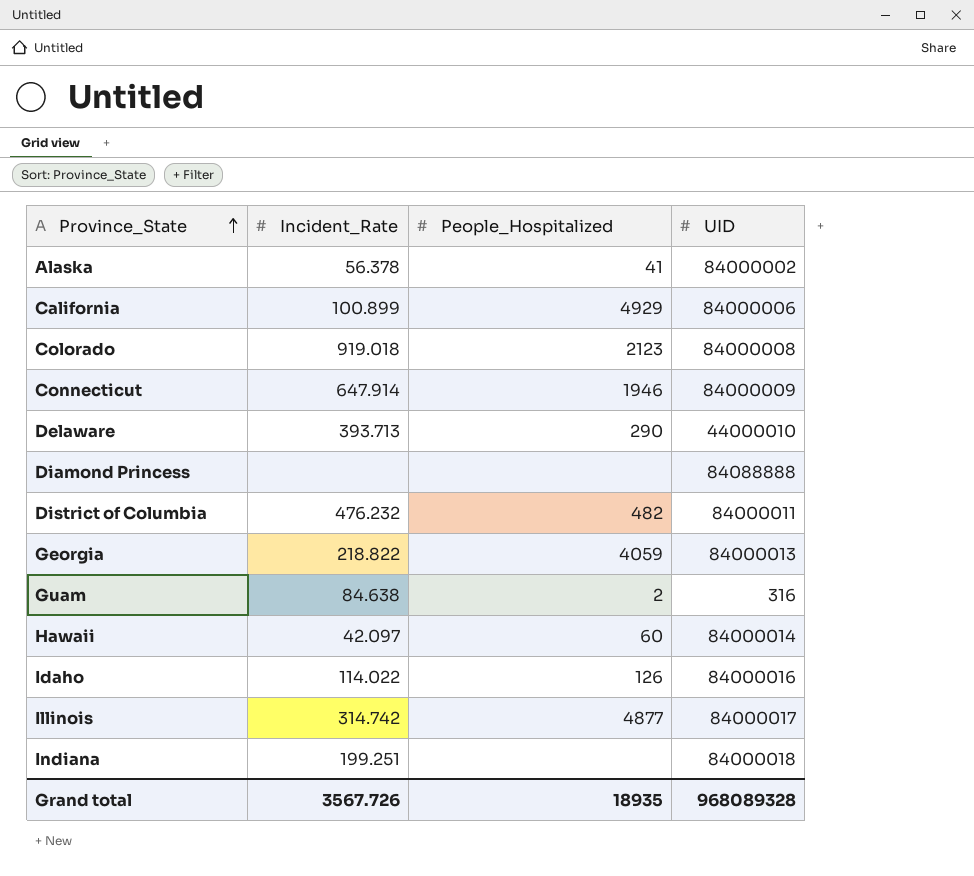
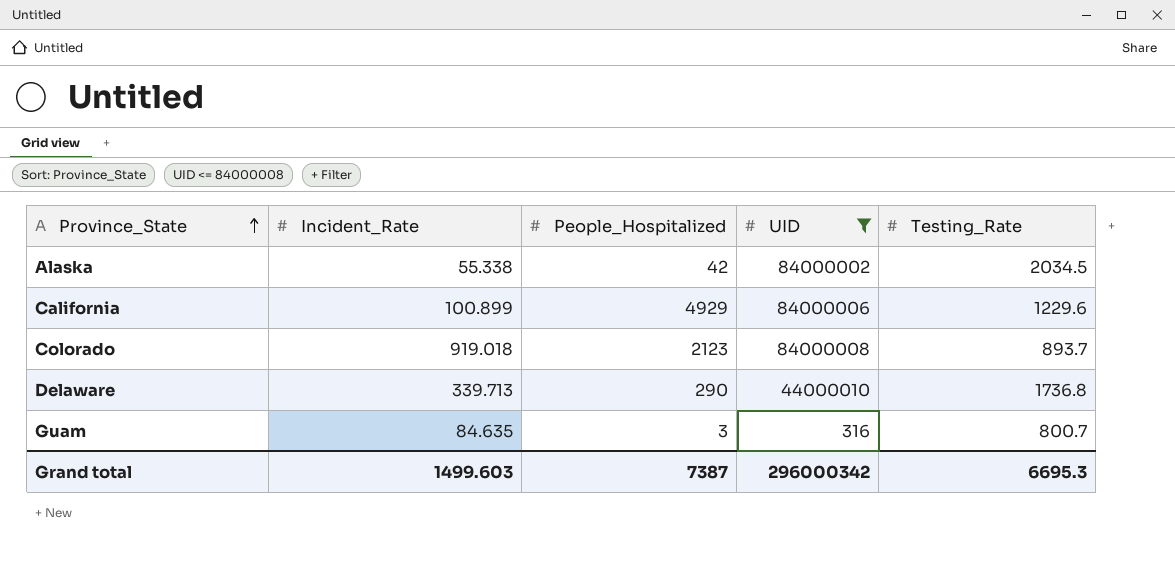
filter: none -> UID <= 84000008
column Testing_Rate | position: none -> 5
Alaska | Incident_Rate: 56.378 -> 55.338
Alaska | People_Hospitalized: 41 -> 42
Delaware | Incident_Rate: 393.713 -> 339.713
Guam | Incident_Rate: 84.638 -> 84.635
Guam | People_Hospitalized: 2 -> 3
Grand total | Incident_Rate: 3567.726 -> 1499.603
Grand total | People_Hospitalized: 18935 -> 7387
Grand total | UID: 968089328 -> 296000342

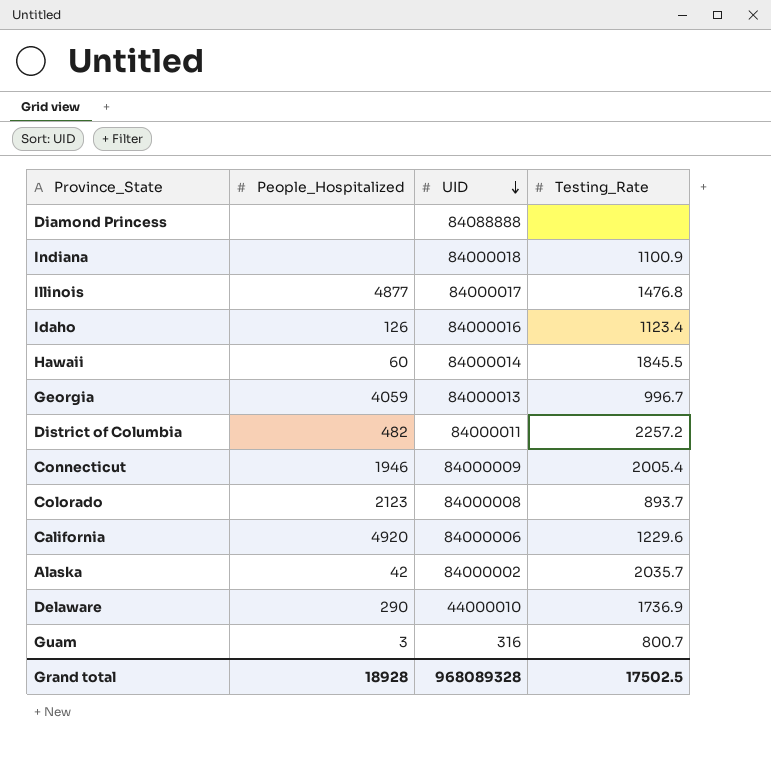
filter: UID <= 84000008 -> none
row order: Province_State ascending -> UID descending
column Incident_Rate | position: 2 -> none
California | People_Hospitalized: 4929 -> 4920
Alaska | Testing_Rate: 2034.5 -> 2035.7
Delaware | Testing_Rate: 1736.8 -> 1736.9
Grand total | People_Hospitalized: 7387 -> 18928
Grand total | UID: 296000342 -> 968089328
Grand total | Testing_Rate: 6695.3 -> 17502.5

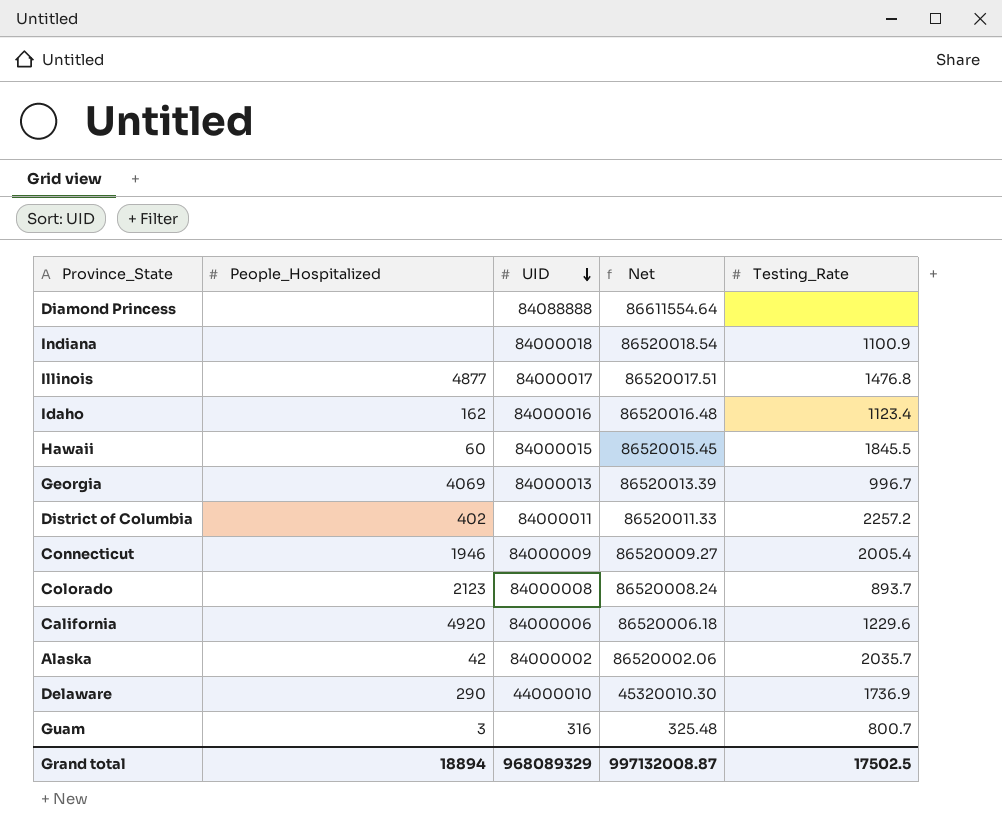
column Net | formula: none -> [UID] * 1.03
Idaho | People_Hospitalized: 126 -> 162
Hawaii | UID: 84000014 -> 84000015
Georgia | People_Hospitalized: 4059 -> 4069
District of Columbia | People_Hospitalized: 482 -> 402
Grand total | People_Hospitalized: 18928 -> 18894
Grand total | UID: 968089328 -> 968089329

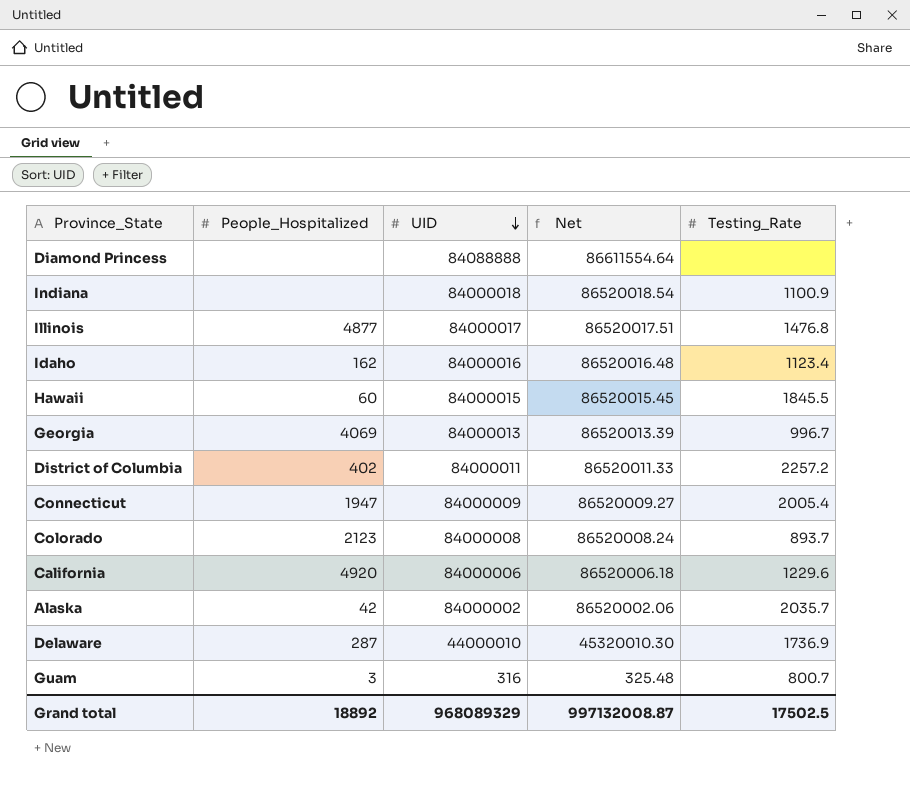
Connecticut | People_Hospitalized: 1946 -> 1947
Delaware | People_Hospitalized: 290 -> 287
Grand total | People_Hospitalized: 18894 -> 18892

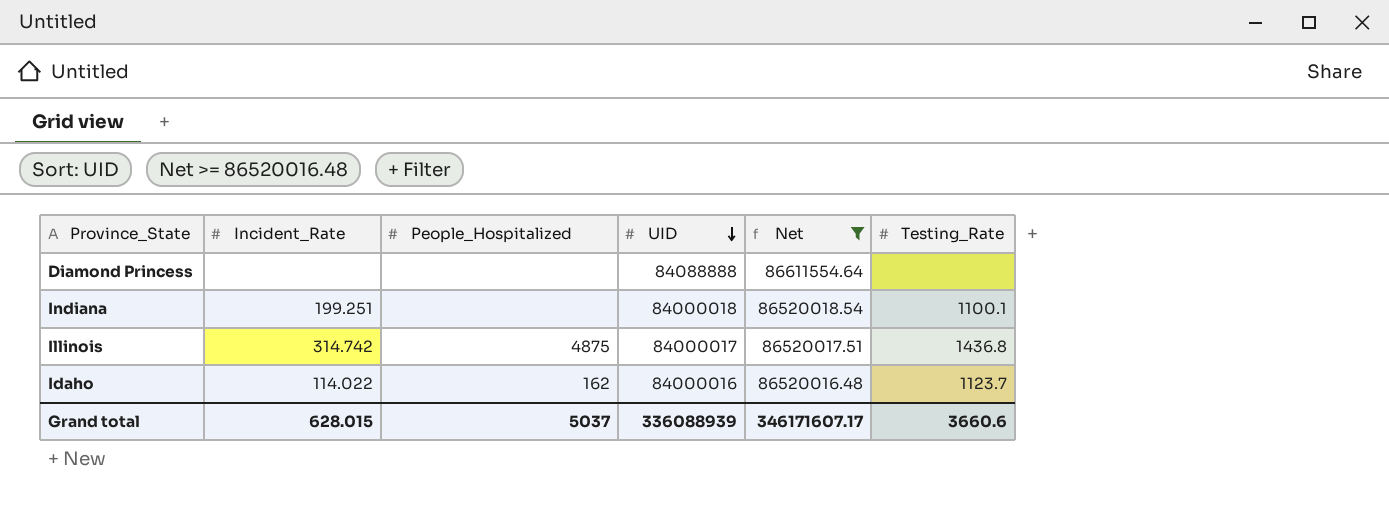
filter: none -> Net >= 86520016.48
column Incident_Rate | position: none -> 2
Indiana | Testing_Rate: 1100.9 -> 1100.1
Illinois | People_Hospitalized: 4877 -> 4875
Illinois | Testing_Rate: 1476.8 -> 1436.8
Idaho | Testing_Rate: 1123.4 -> 1123.7
Grand total | People_Hospitalized: 18892 -> 5037
Grand total | UID: 968089329 -> 336088939
Grand total | Net: 997132008.87 -> 346171607.17
Grand total | Testing_Rate: 17502.5 -> 3660.6

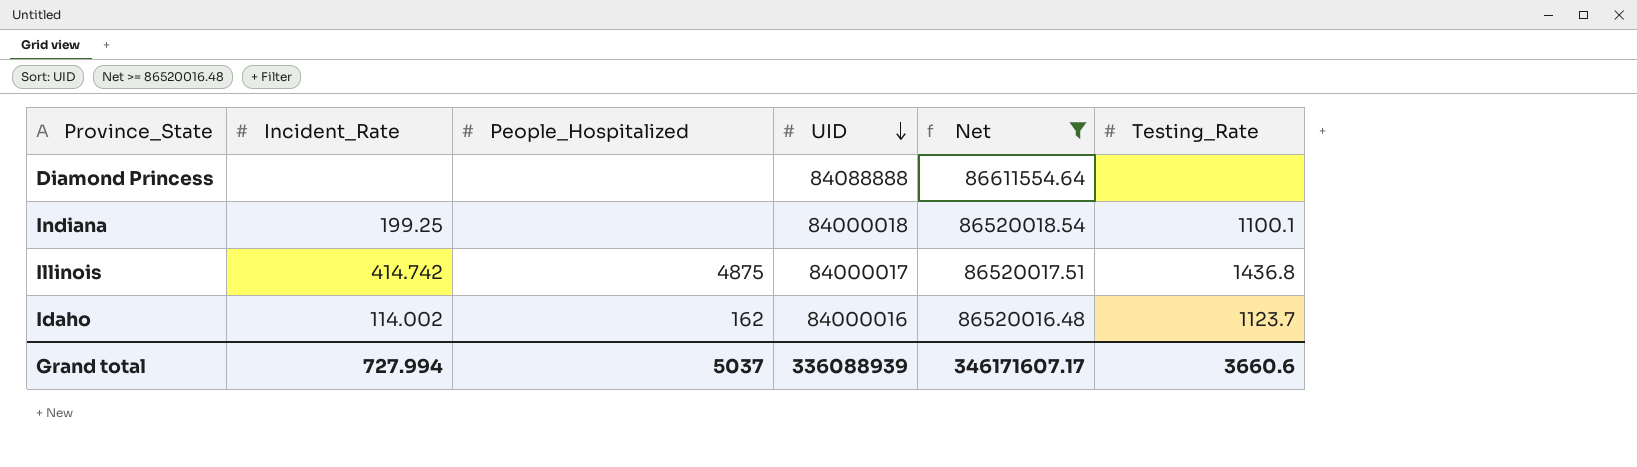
Indiana | Incident_Rate: 199.251 -> 199.25
Illinois | Incident_Rate: 314.742 -> 414.742
Idaho | Incident_Rate: 114.022 -> 114.002
Grand total | Incident_Rate: 628.015 -> 727.994

